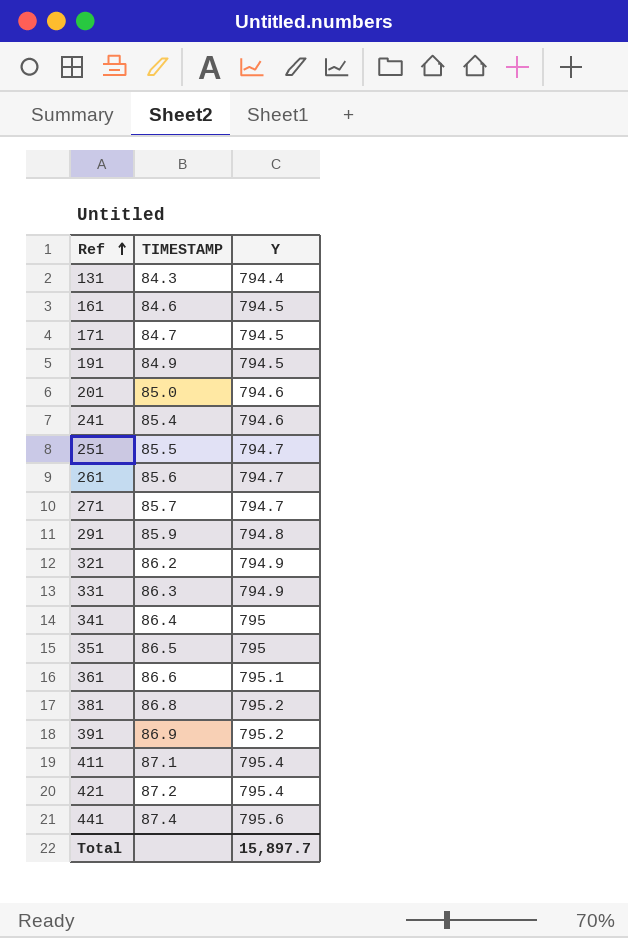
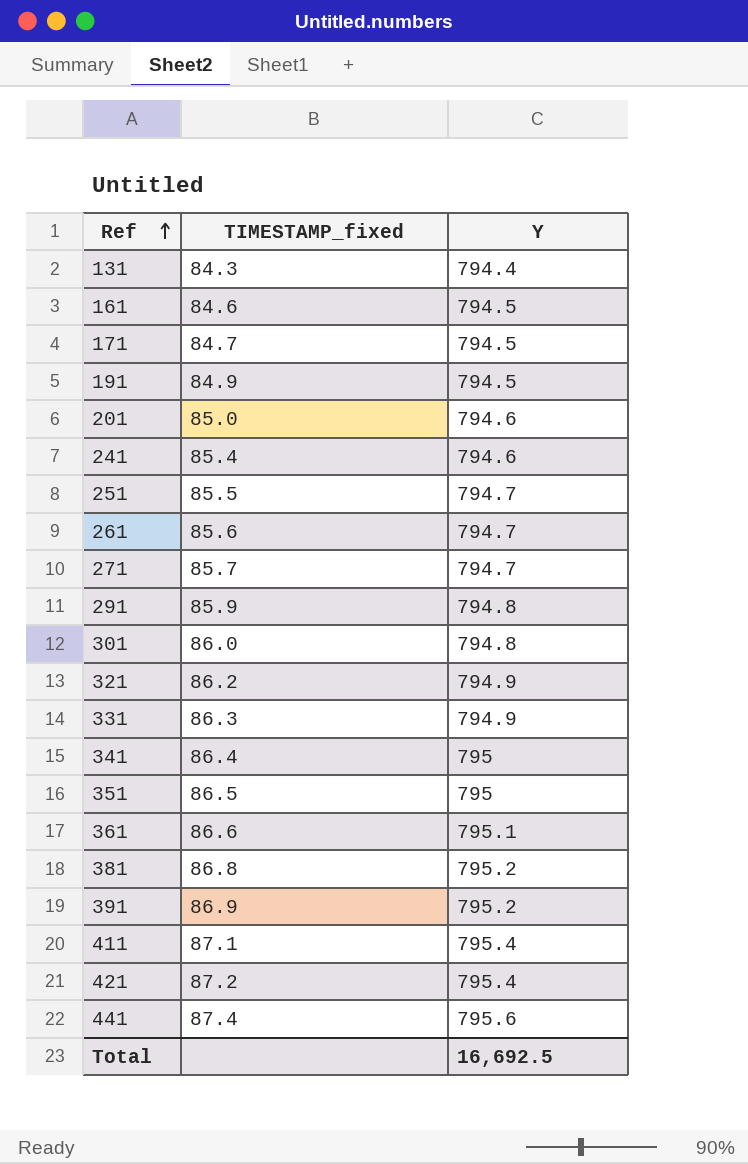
column name: TIMESTAMP -> TIMESTAMP_fixed
row 301: none -> 86.0 | 794.8
Total | Y: 15,897.7 -> 16,692.5

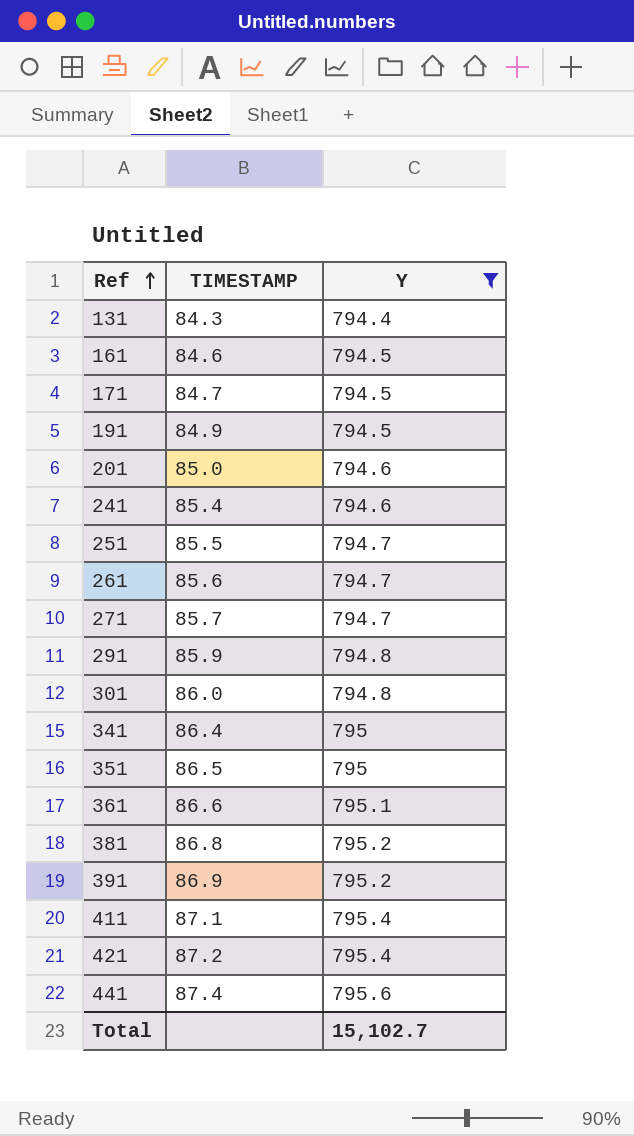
filter: none -> Y != 794.9
column name: TIMESTAMP_fixed -> TIMESTAMP
Total | Y: 16,692.5 -> 15,102.7

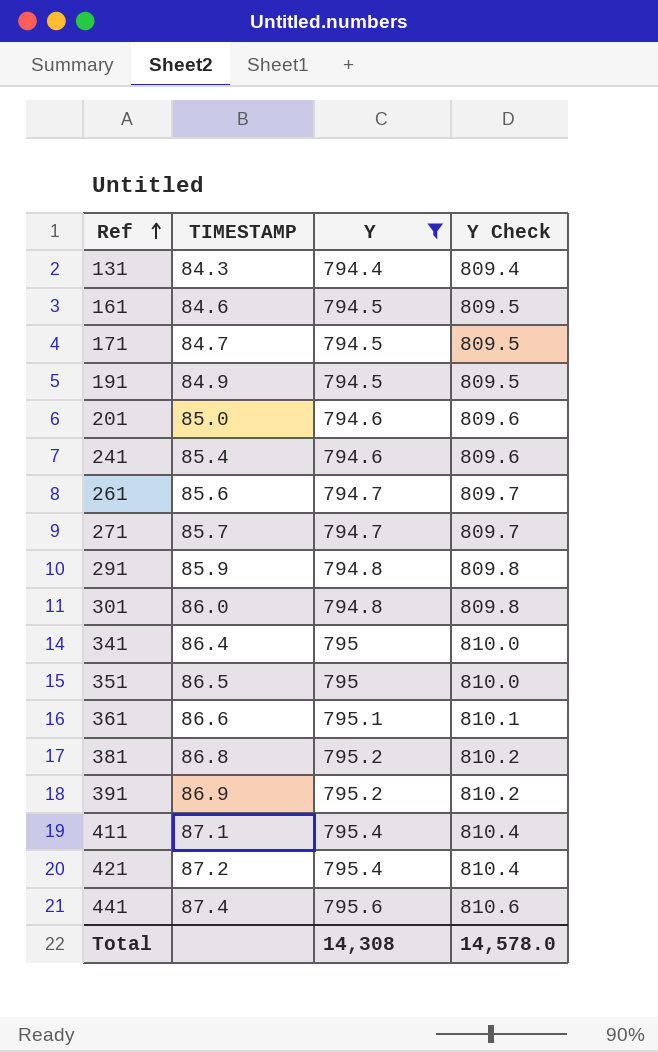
column Y Check | formula: none -> [Y] + 15
row 251: 85.5 | 794.7 -> none
Total | Y: 15,102.7 -> 14,308

